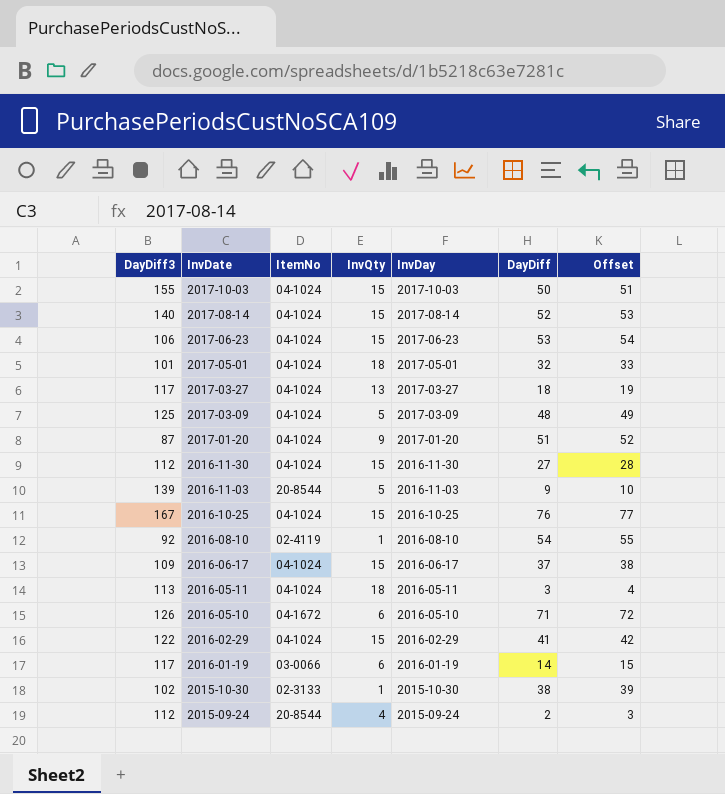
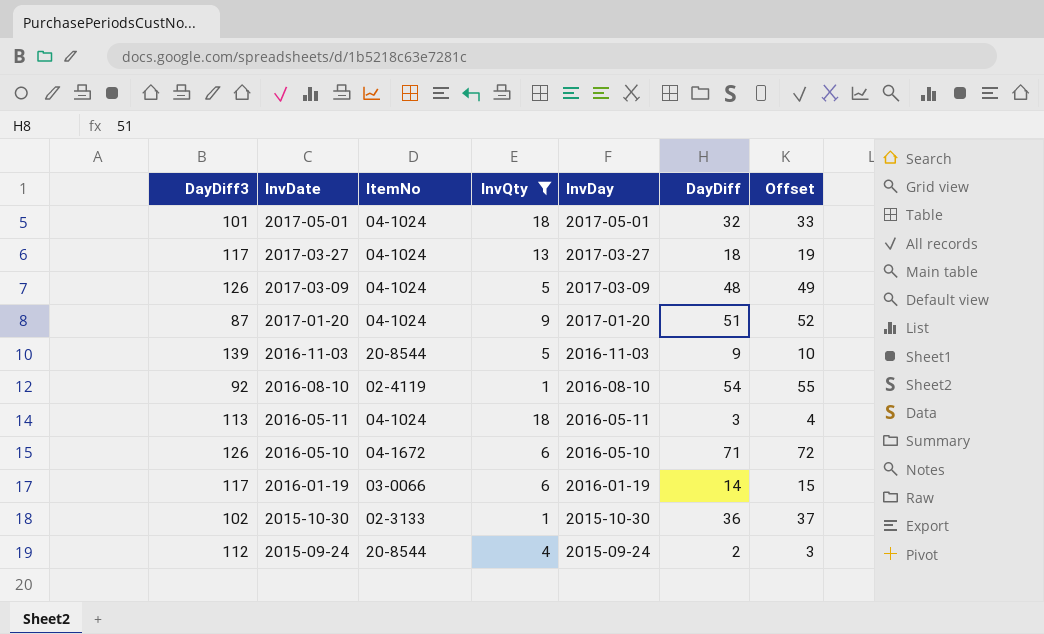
filter: none -> InvQty != 15
2017-03-09 | DayDiff3: 125 -> 126
2015-10-30 | DayDiff: 38 -> 36
2015-10-30 | Offset: 39 -> 37

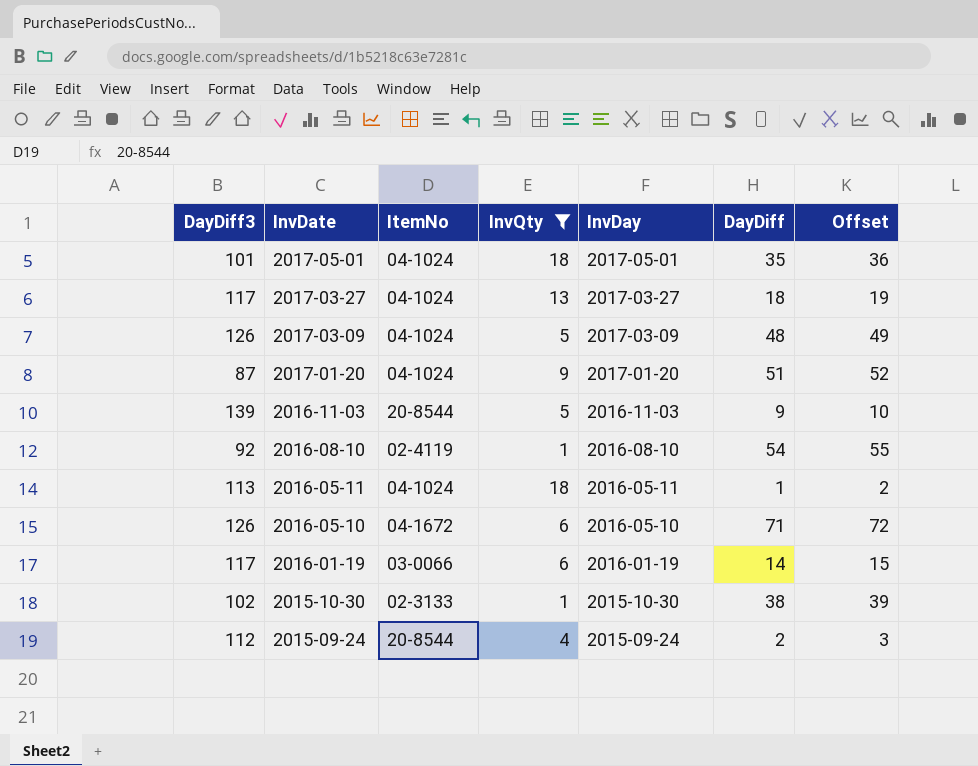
2017-05-01 | DayDiff: 32 -> 35
2017-05-01 | Offset: 33 -> 36
2016-05-11 | DayDiff: 3 -> 1
2016-05-11 | Offset: 4 -> 2
2015-10-30 | DayDiff: 36 -> 38
2015-10-30 | Offset: 37 -> 39

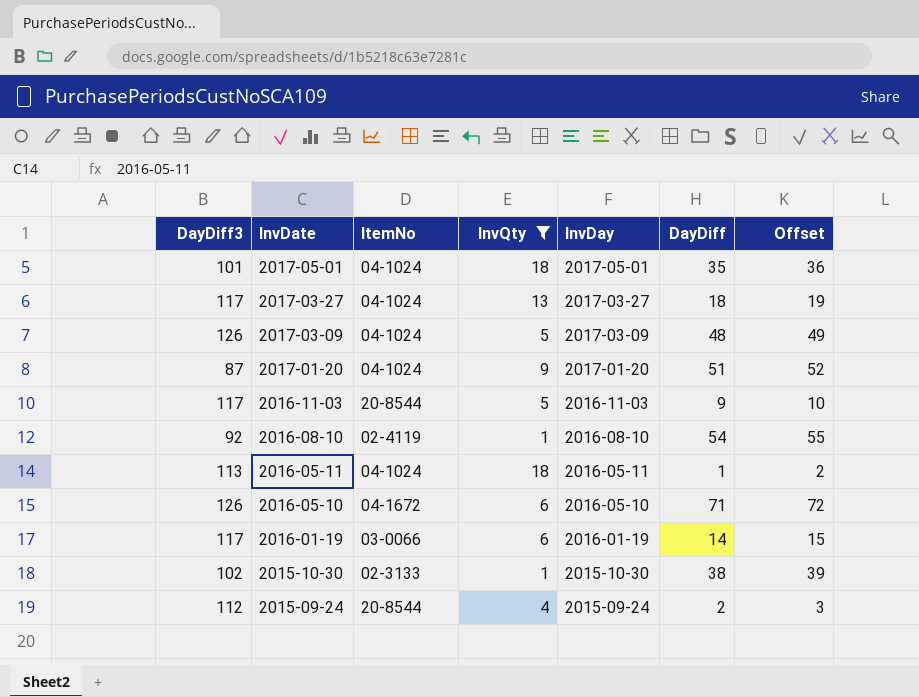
2016-11-03 | DayDiff3: 139 -> 117

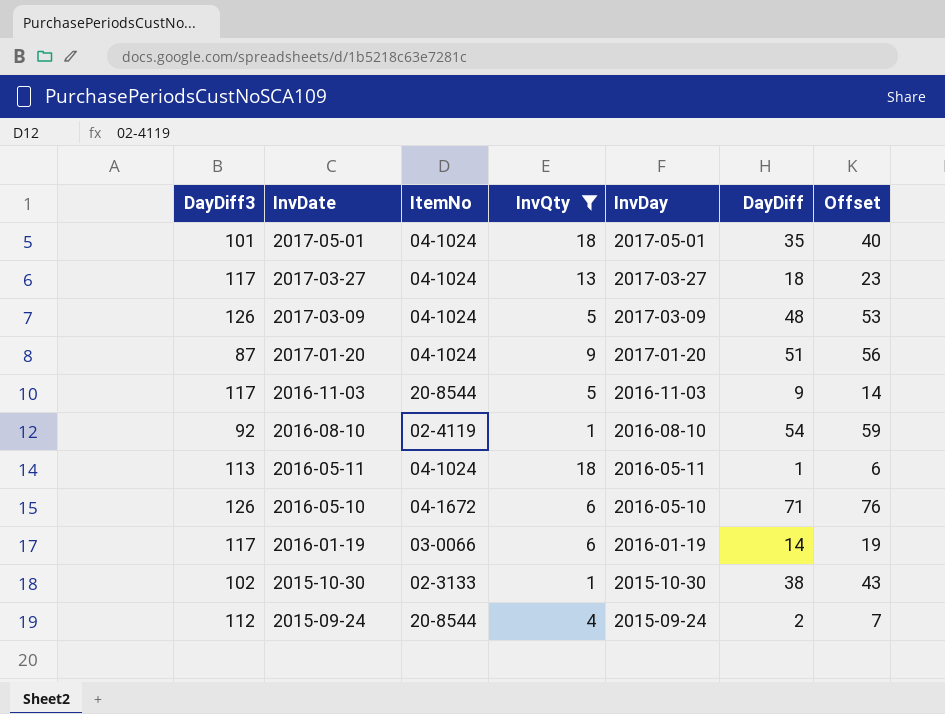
column Offset | formula: [DayDiff] + 1 -> [DayDiff] + 5

